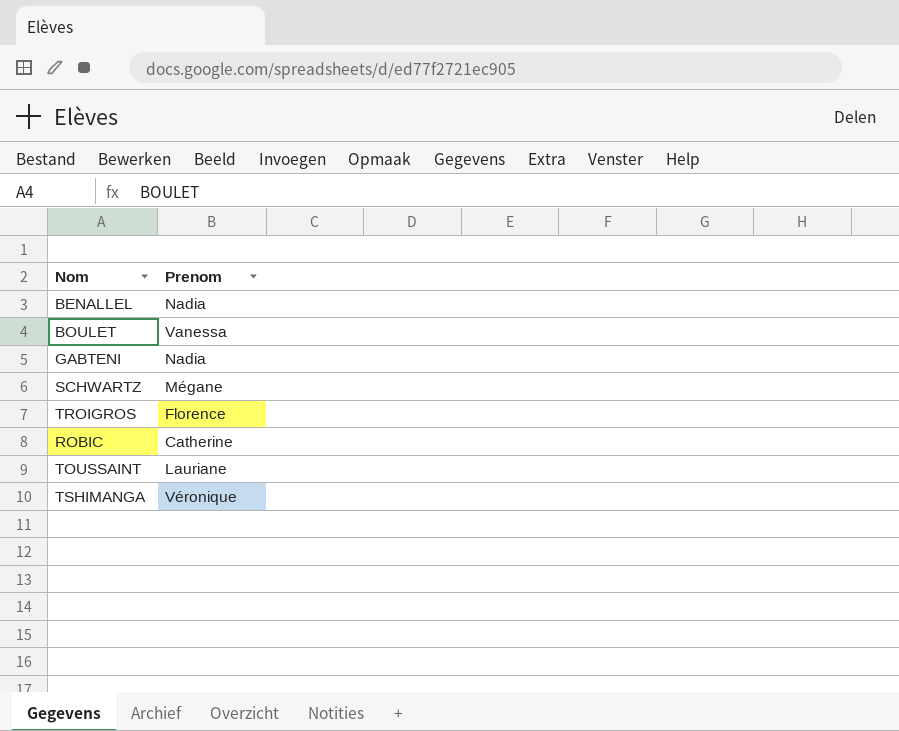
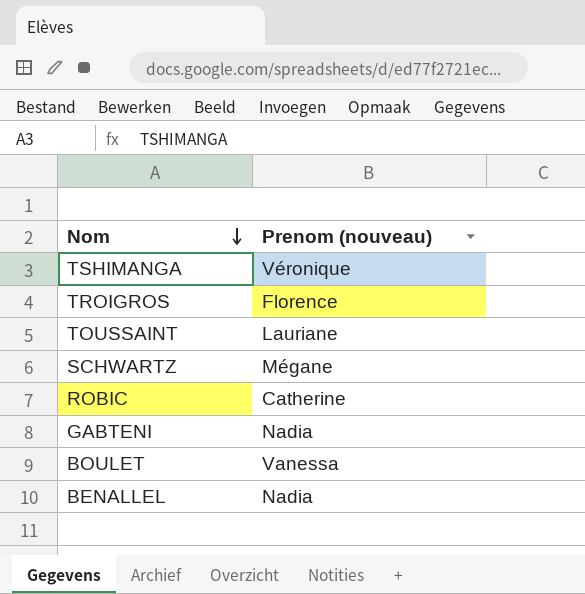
row order: none -> Nom descending
column name: Prenom -> Prenom (nouveau)

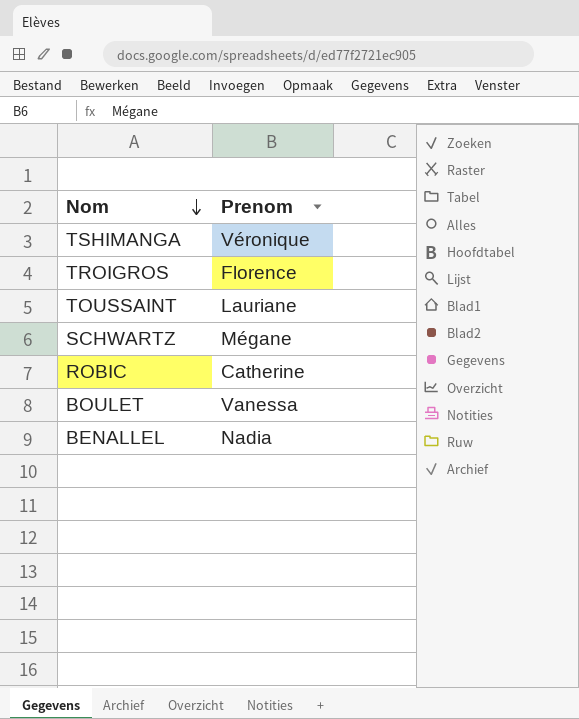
column name: Prenom (nouveau) -> Prenom
row GABTENI: Nadia -> none

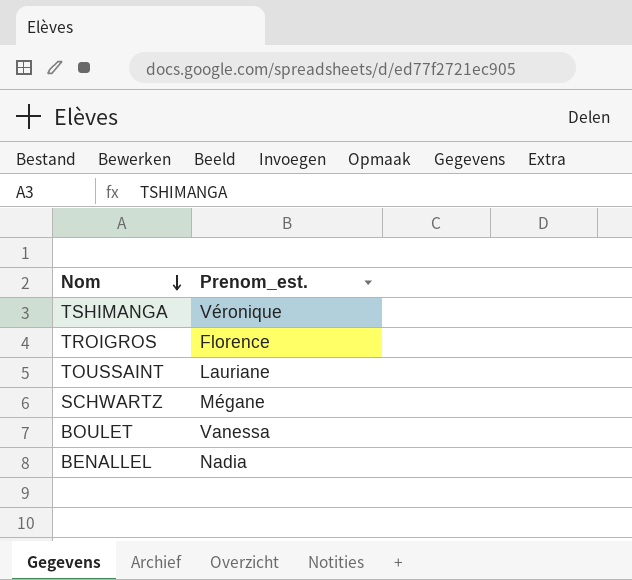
column name: Prenom -> Prenom_est.
row ROBIC: Catherine -> none

